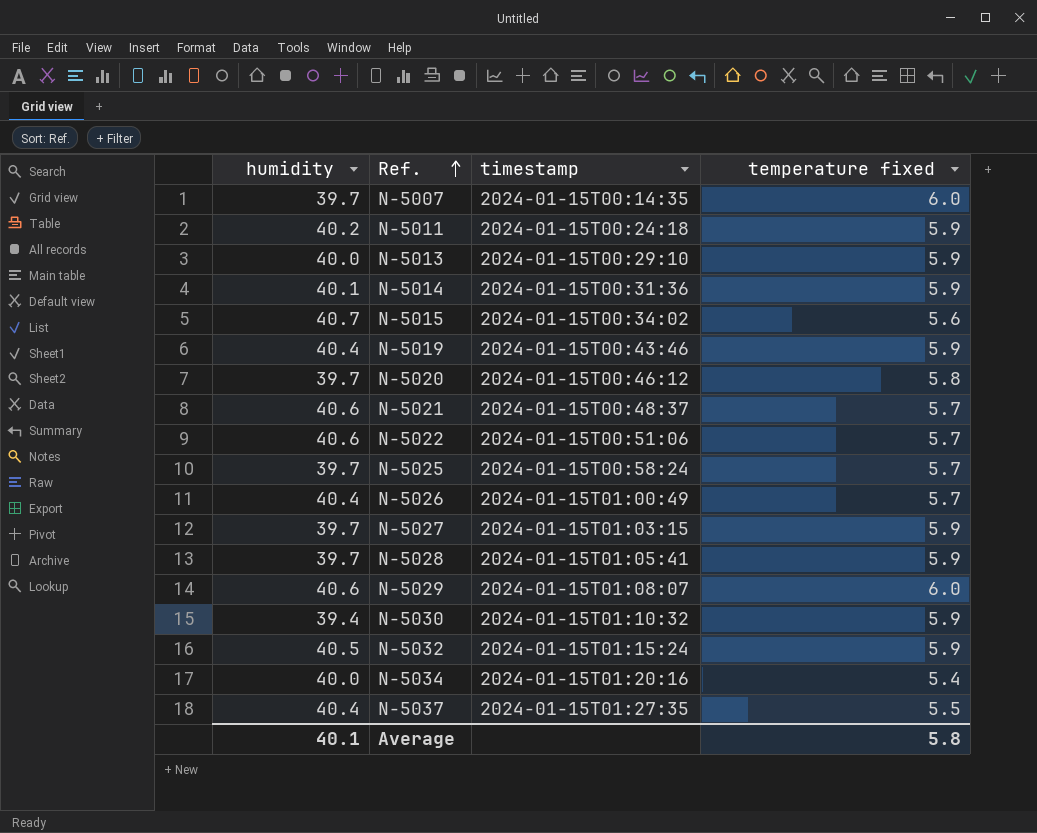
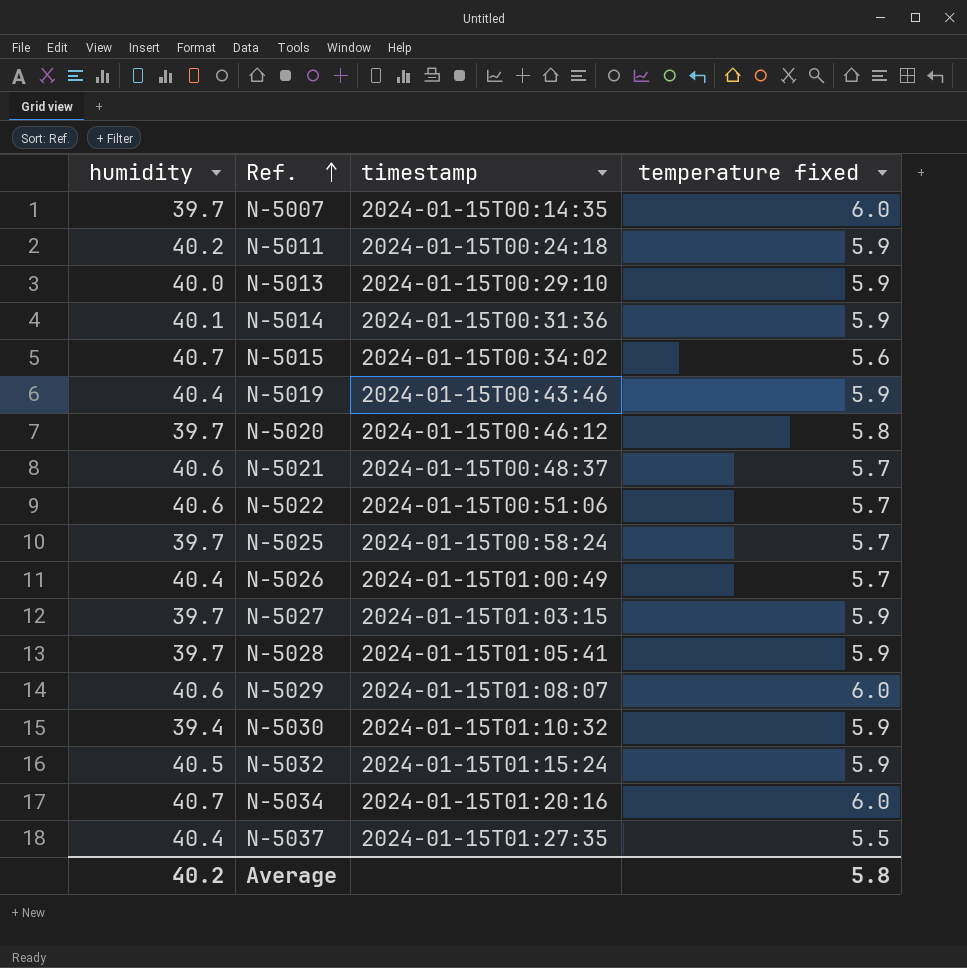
N-5034 | humidity: 40.0 -> 40.7
N-5034 | temperature fixed: 5.4 -> 6.0
Average | humidity: 40.1 -> 40.2

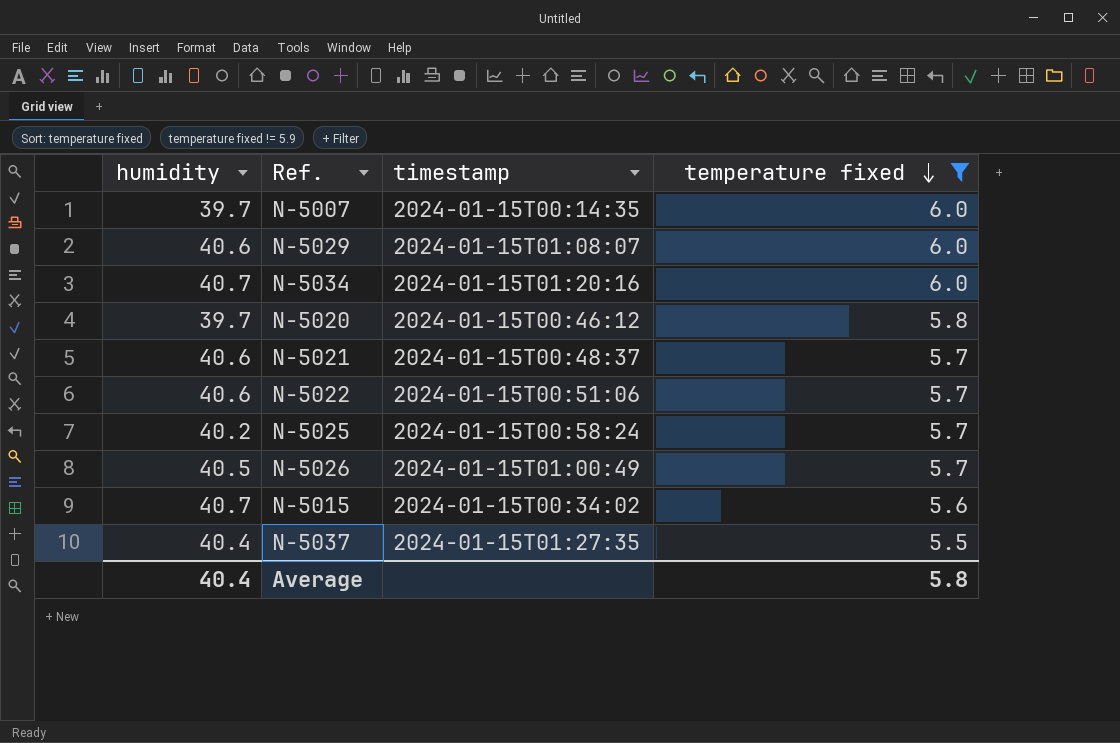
filter: none -> temperature fixed != 5.9
row order: Ref. ascending -> temperature fixed descending
N-5025 | humidity: 39.7 -> 40.2
N-5026 | humidity: 40.4 -> 40.5
Average | humidity: 40.2 -> 40.4

